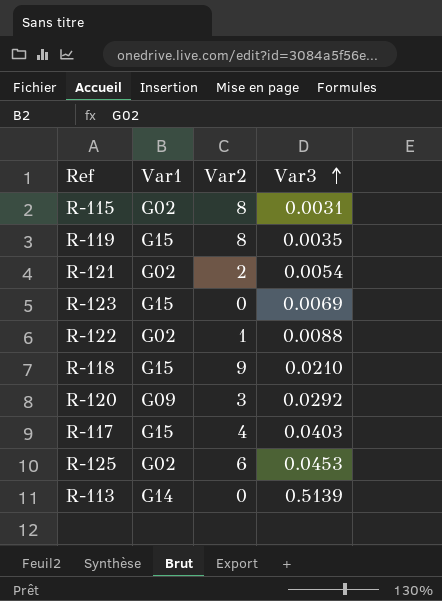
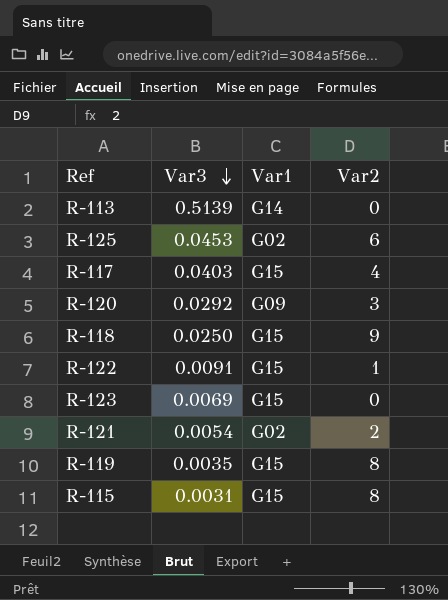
row order: Var3 ascending -> Var3 descending
column Var3 | position: 4 -> 2
R-118 | Var3: 0.0210 -> 0.0250
R-122 | Var3: 0.0088 -> 0.0091
R-122 | Var1: G02 -> G15
R-115 | Var1: G02 -> G15

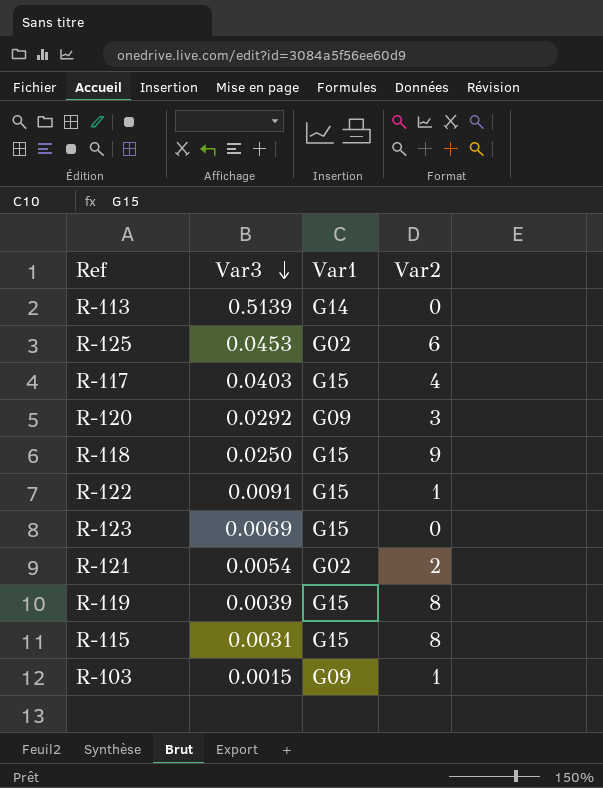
R-119 | Var3: 0.0035 -> 0.0039
row R-103: none -> 0.0015 | G09 | 1

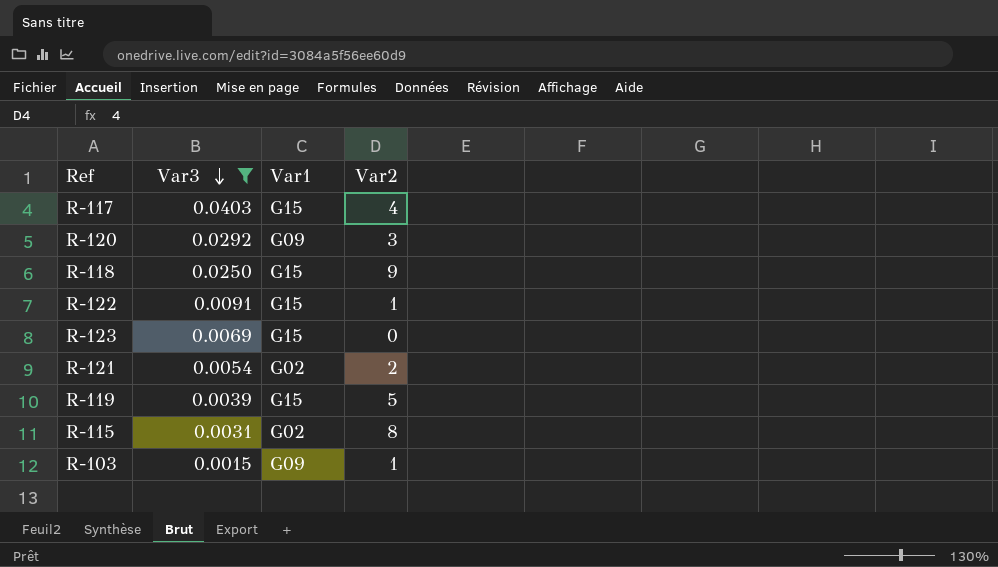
filter: none -> Var3 <= 0.0403
R-119 | Var2: 8 -> 5
R-115 | Var1: G15 -> G02

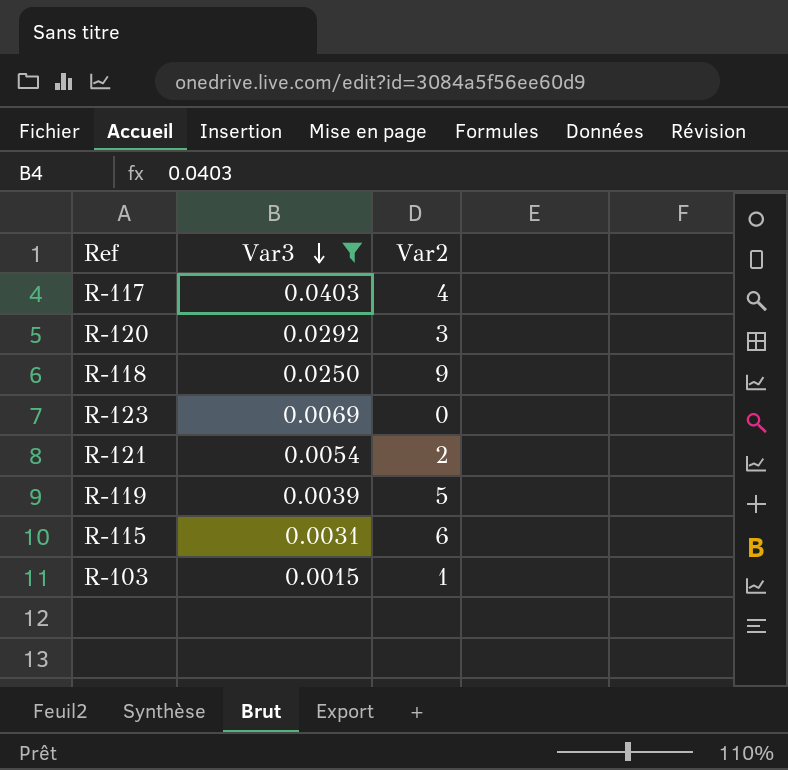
column Var1 | position: 3 -> none
row R-122: 0.0091 | G15 | 1 -> none
R-115 | Var2: 8 -> 6

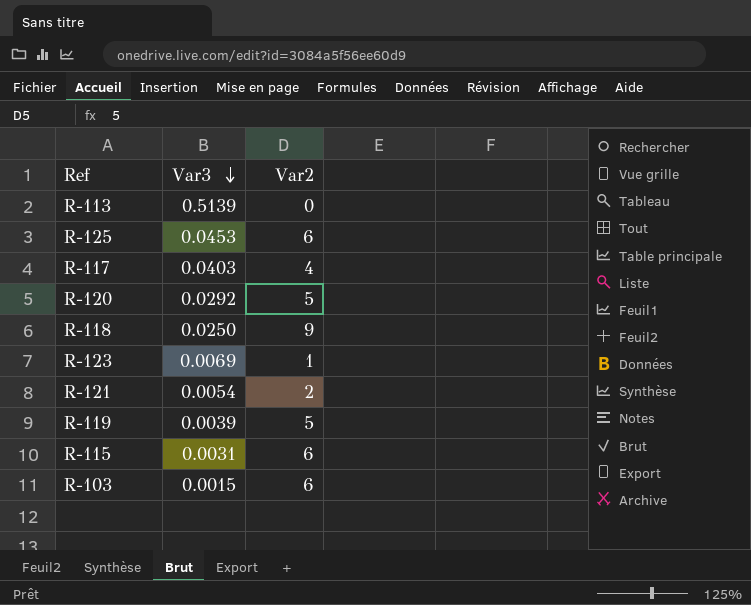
filter: Var3 <= 0.0403 -> none
R-120 | Var2: 3 -> 5
R-123 | Var2: 0 -> 1
R-103 | Var2: 1 -> 6

